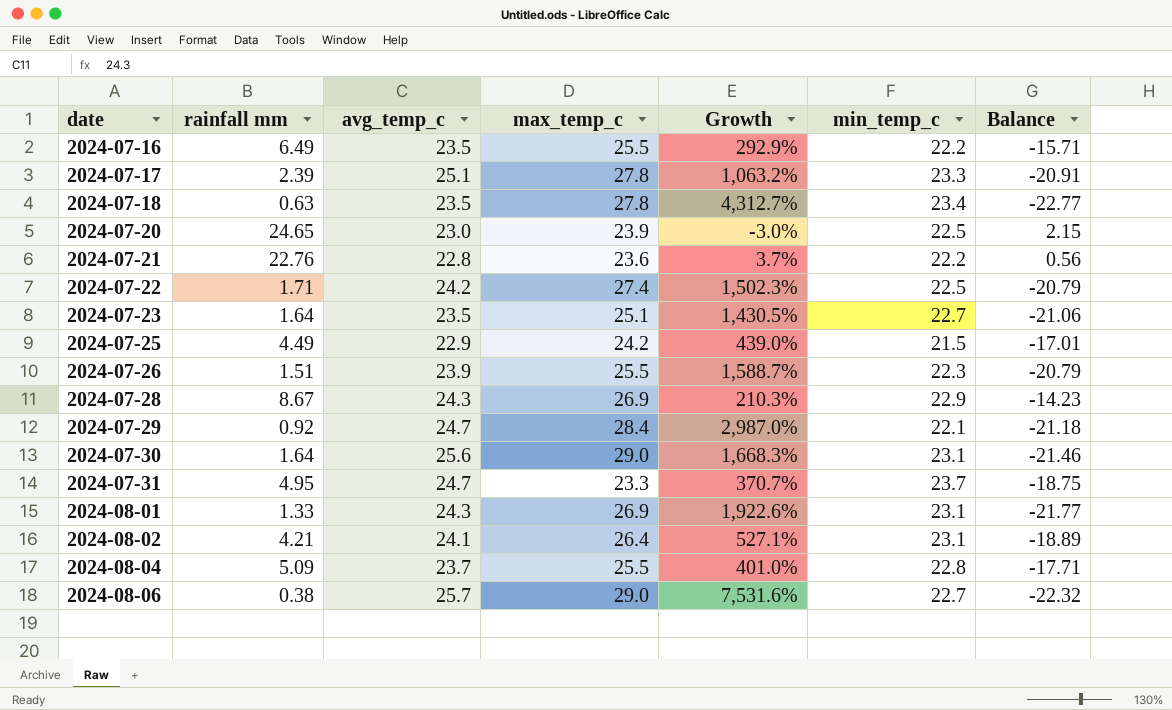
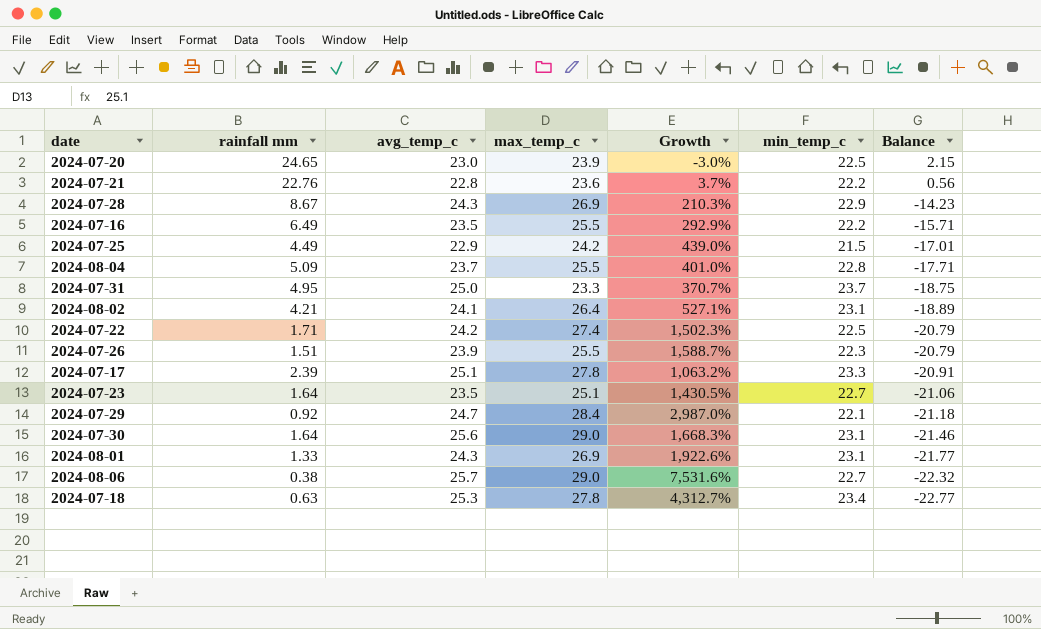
row order: date ascending -> Balance descending
2024-07-31 | avg_temp_c: 24.7 -> 25.0
2024-07-18 | avg_temp_c: 23.5 -> 25.3

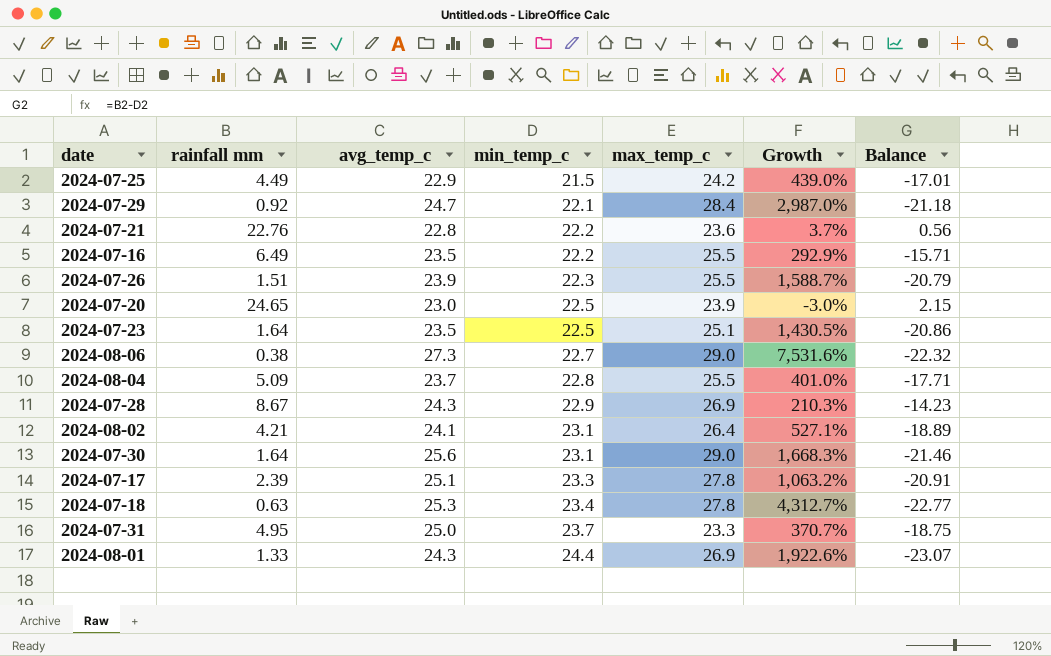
row order: Balance descending -> min_temp_c ascending
column min_temp_c | position: 6 -> 4
row 2024-07-22: 1.71 | 24.2 | 27.4 | 1,502.3% | 22.5 | -20.79 -> none
2024-07-23 | min_temp_c: 22.7 -> 22.5
2024-07-23 | Balance: -21.06 -> -20.86
2024-08-06 | avg_temp_c: 25.7 -> 27.3
2024-08-01 | min_temp_c: 23.1 -> 24.4
2024-08-01 | Balance: -21.77 -> -23.07

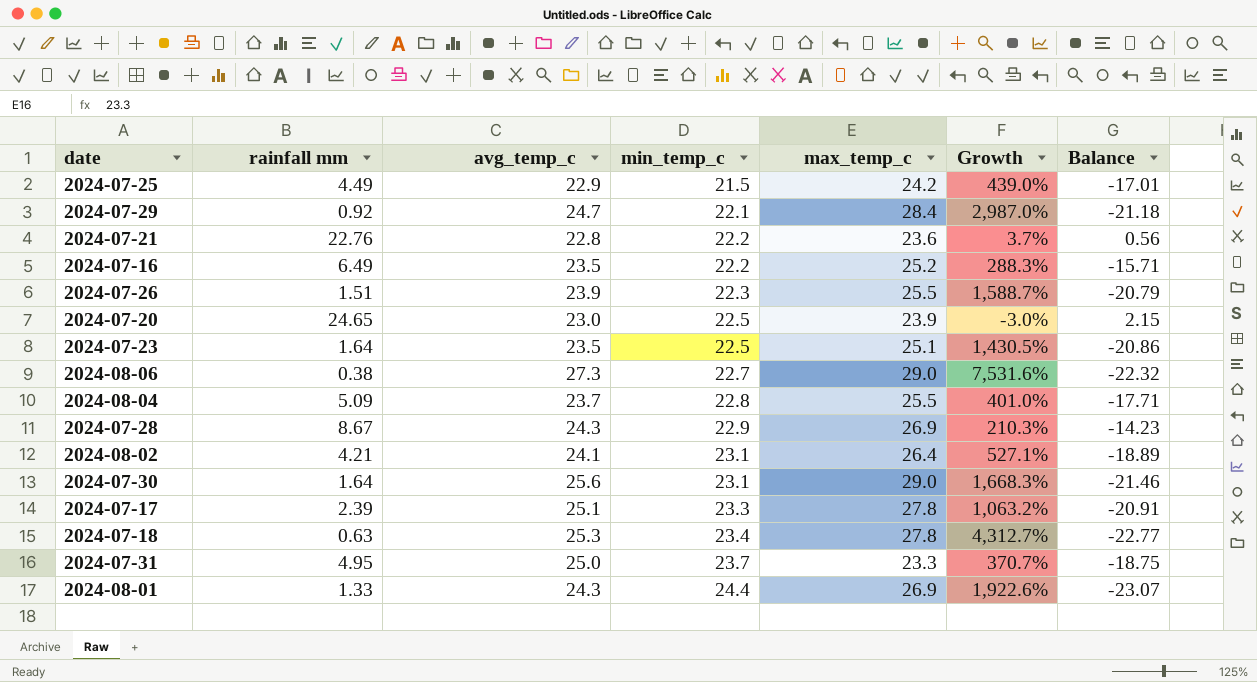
2024-07-16 | max_temp_c: 25.5 -> 25.2
2024-07-16 | Growth: 292.9% -> 288.3%

